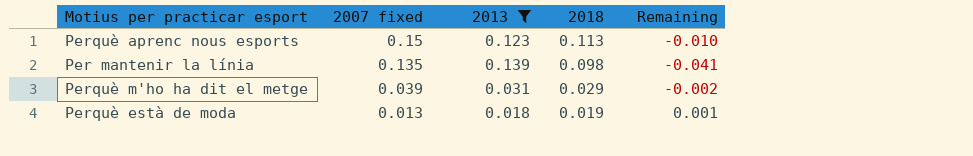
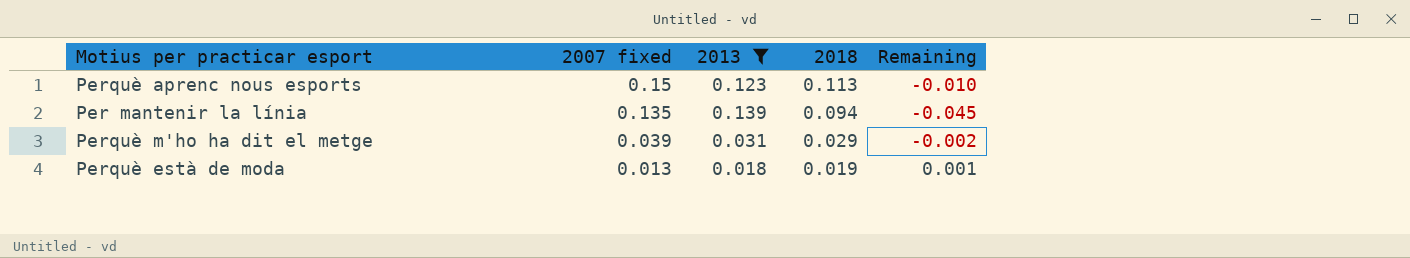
Per mantenir la línia | 2018: 0.098 -> 0.094
Per mantenir la línia | Remaining: -0.041 -> -0.045

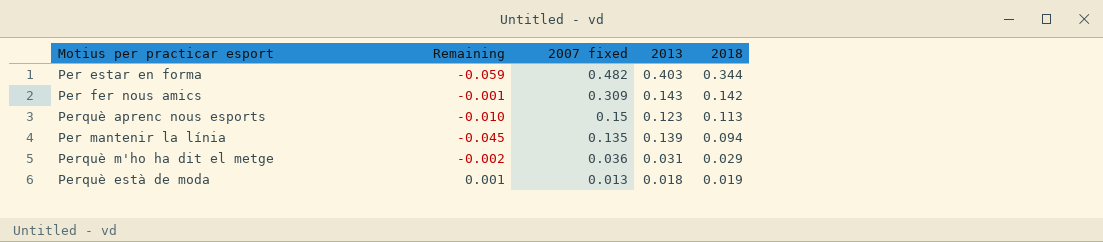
filter: 2013 <= 0.139 -> none
column Remaining | position: 5 -> 2
Perquè m'ho ha dit el metge | 2007 fixed: 0.039 -> 0.036

